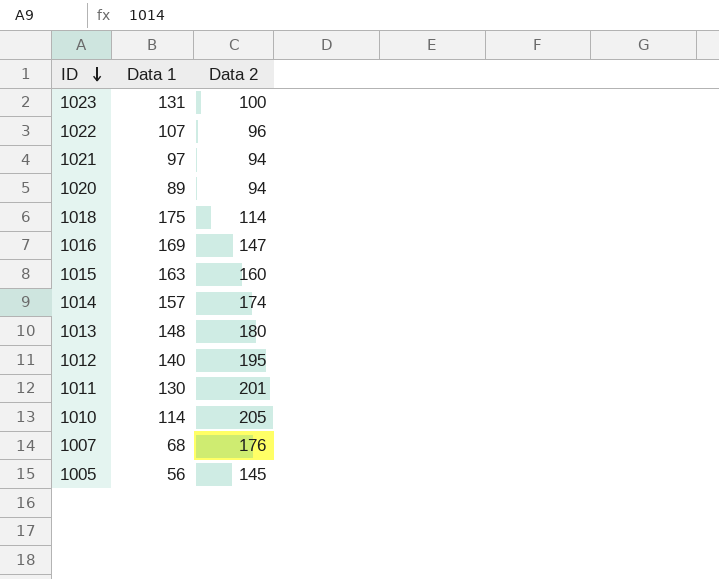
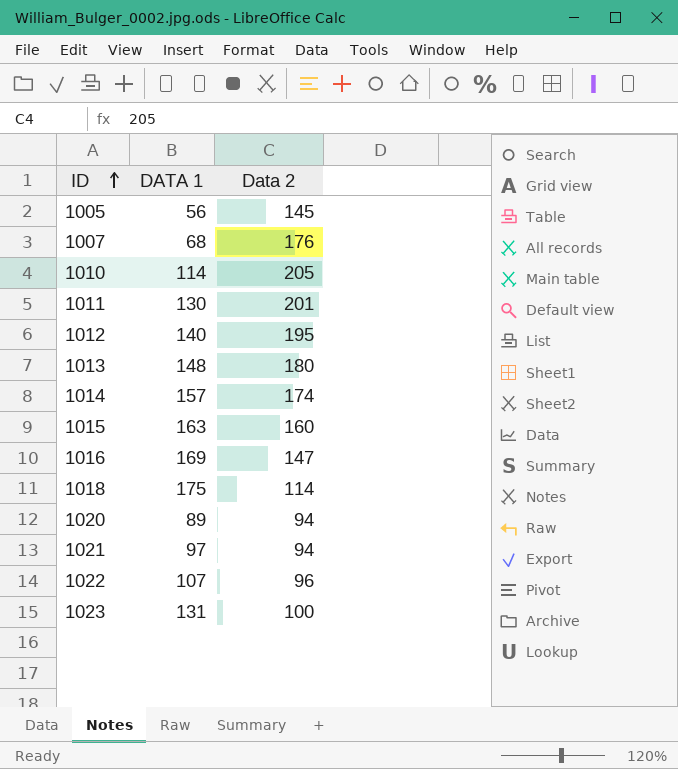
row order: ID descending -> ID ascending
column name: Data 1 -> DATA 1

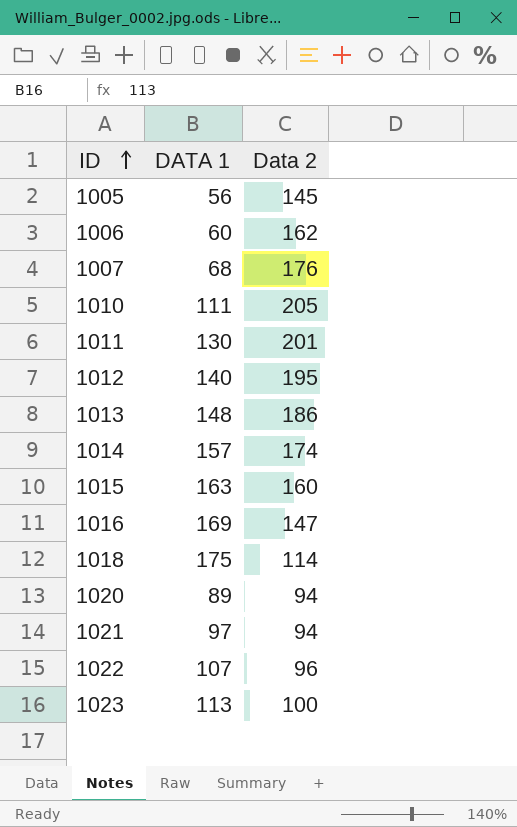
row 1006: none -> 60 | 162
1010 | DATA 1: 114 -> 111
1013 | Data 2: 180 -> 186
1023 | DATA 1: 131 -> 113

